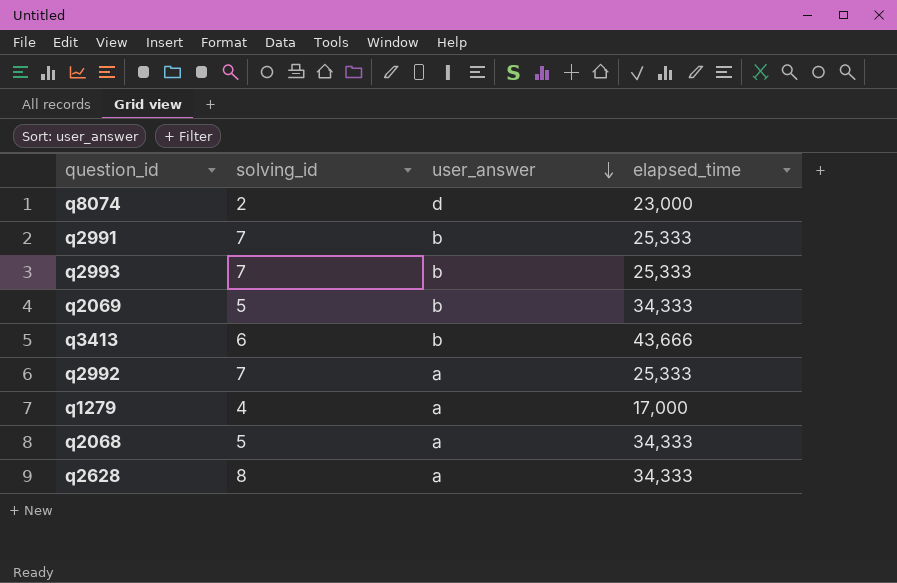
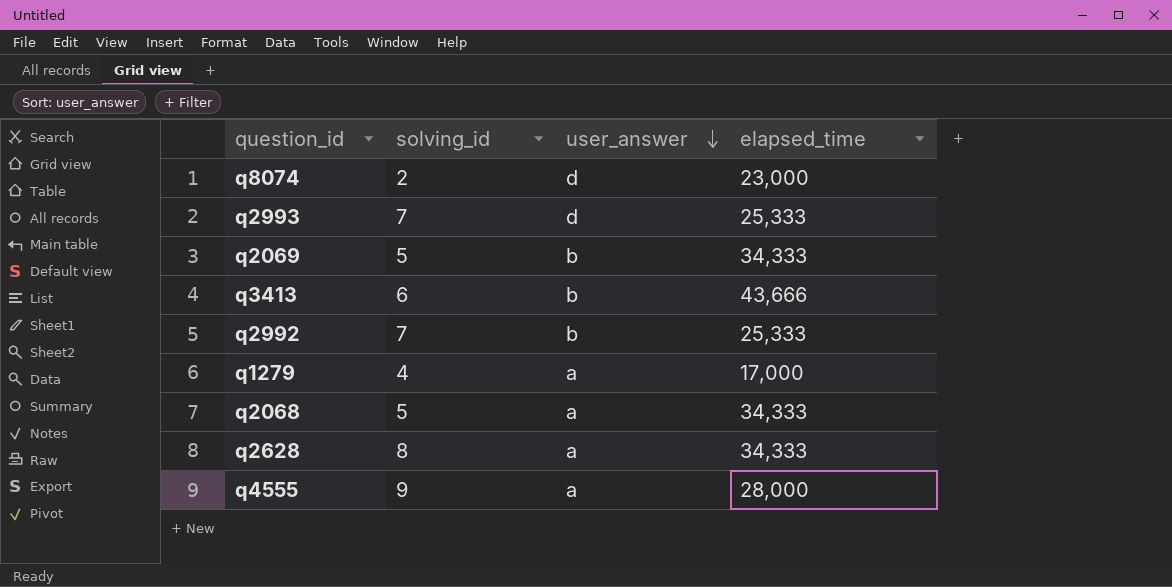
row q2991: 7 | b | 25,333 -> none
q2993 | user_answer: b -> d
q2992 | user_answer: a -> b
row q4555: none -> 9 | a | 28,000

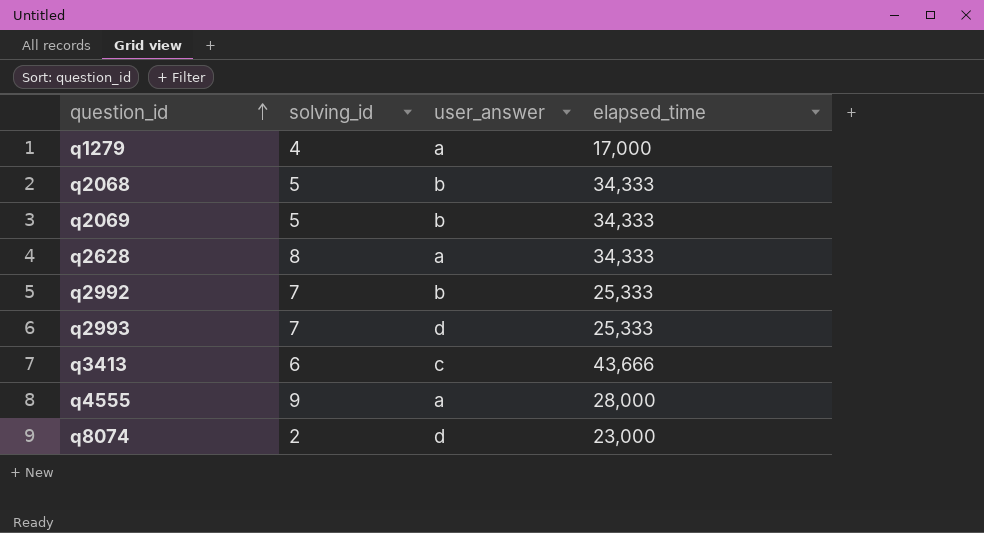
row order: user_answer descending -> question_id ascending
q2068 | user_answer: a -> b
q3413 | user_answer: b -> c

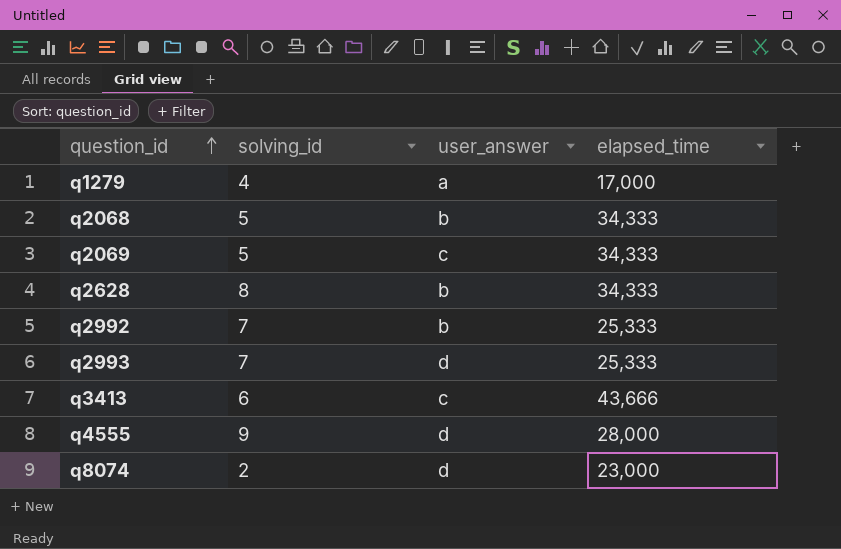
q2069 | user_answer: b -> c
q2628 | user_answer: a -> b
q4555 | user_answer: a -> d

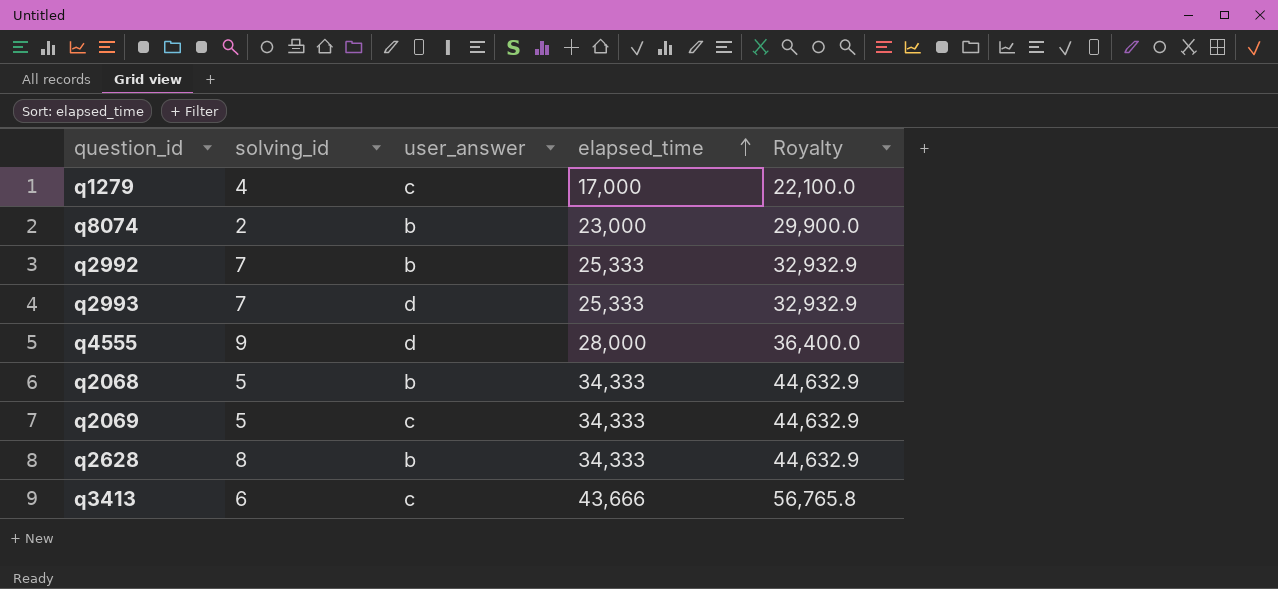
row order: question_id ascending -> elapsed_time ascending
column Royalty | formula: none -> [elapsed_time] * 1.3
q1279 | user_answer: a -> c
q8074 | user_answer: d -> b

